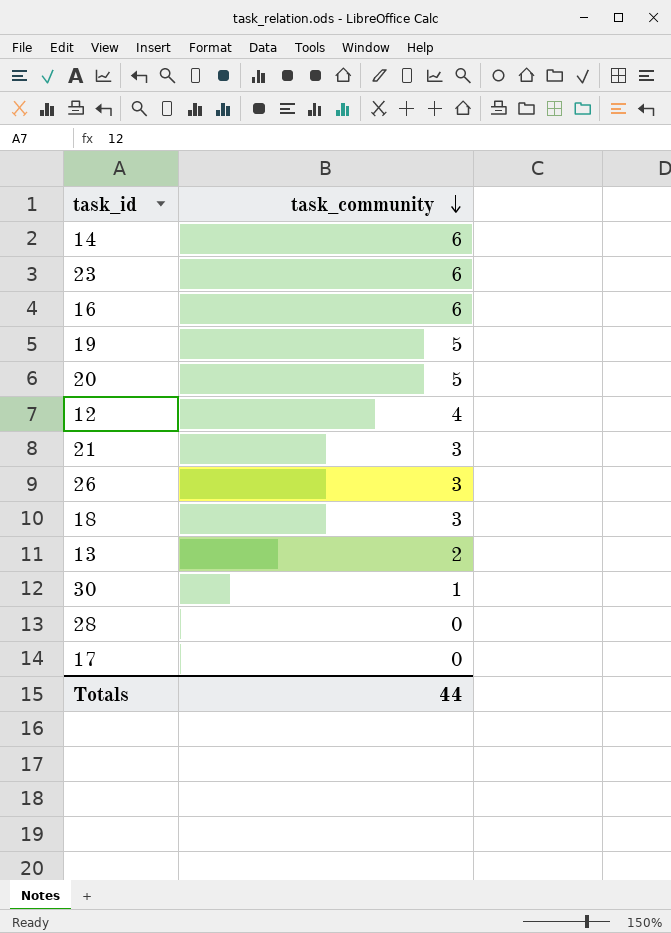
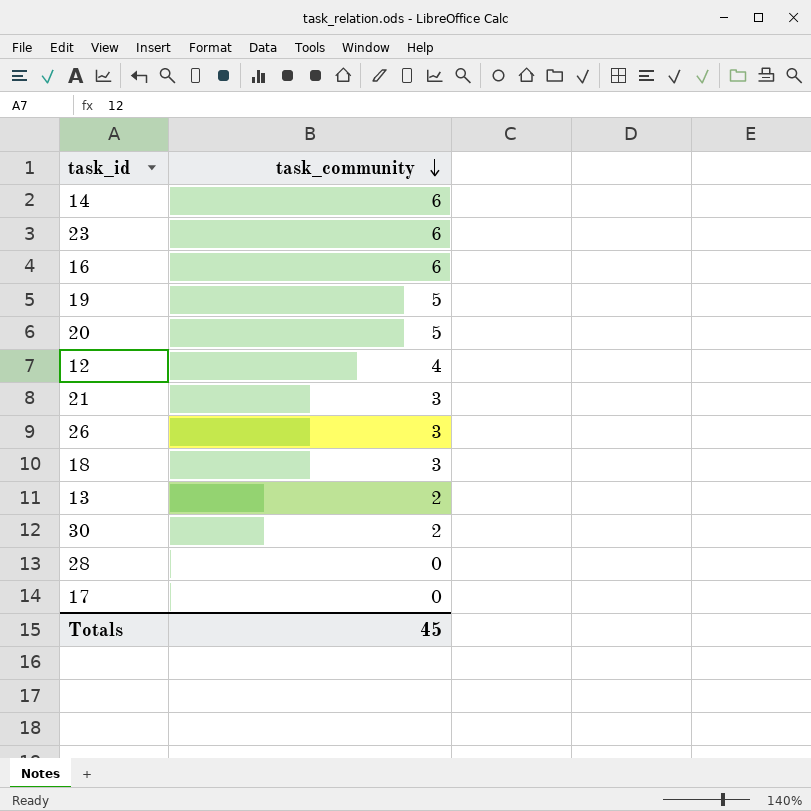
30 | task_community: 1 -> 2
Totals | task_community: 44 -> 45

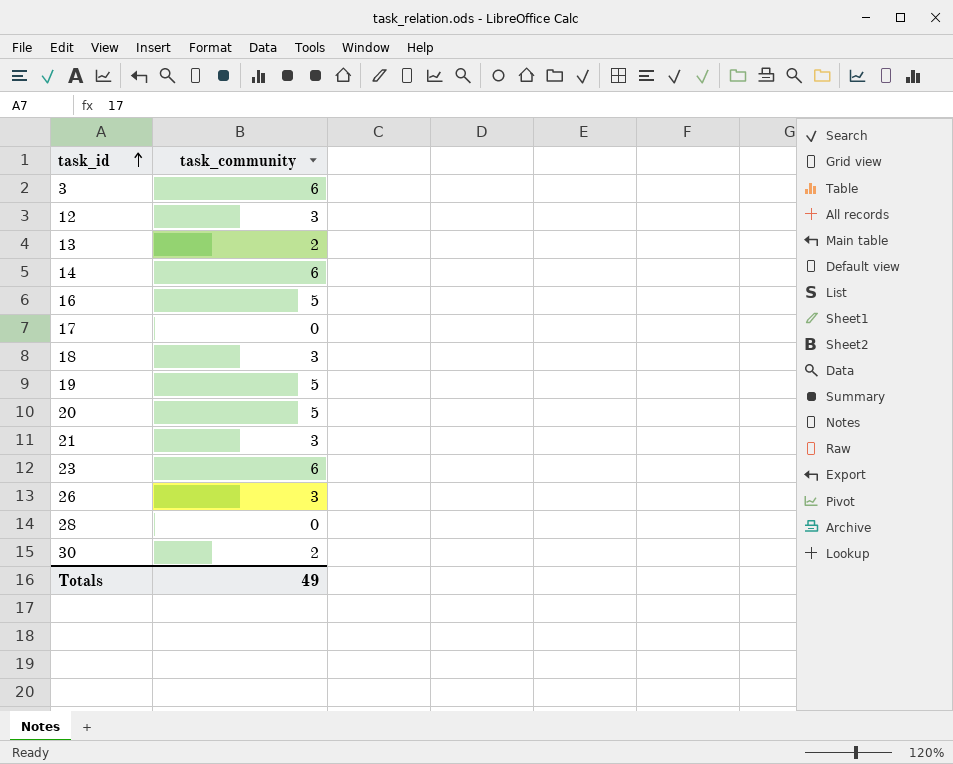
row order: task_community descending -> task_id ascending
row 3: none -> 6
12 | task_community: 4 -> 3
16 | task_community: 6 -> 5
Totals | task_community: 45 -> 49

